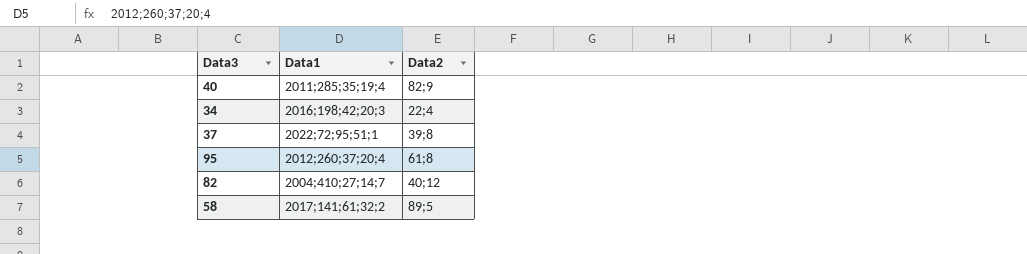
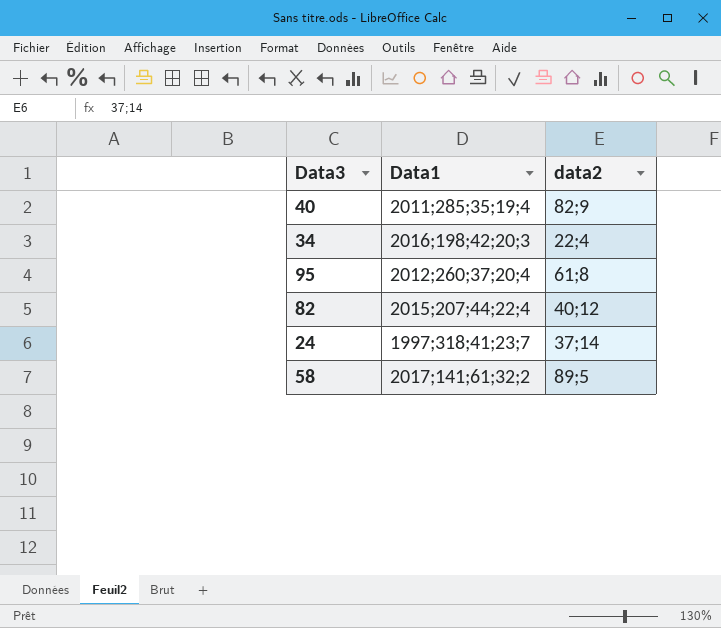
column name: Data2 -> data2
row 37: 2022;72;95;51;1 | 39;8 -> none
82 | Data1: 2004;410;27;14;7 -> 2015;207;44;22;4
row 24: none -> 1997;318;41;23;7 | 37;14

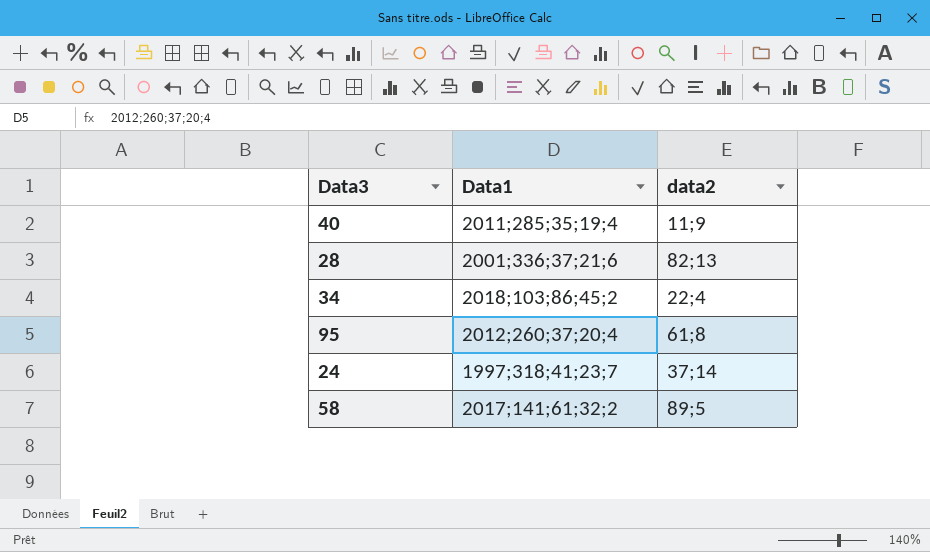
row 82: 2015;207;44;22;4 | 40;12 -> none
40 | data2: 82;9 -> 11;9
row 28: none -> 2001;336;37;21;6 | 82;13
34 | Data1: 2016;198;42;20;3 -> 2018;103;86;45;2

